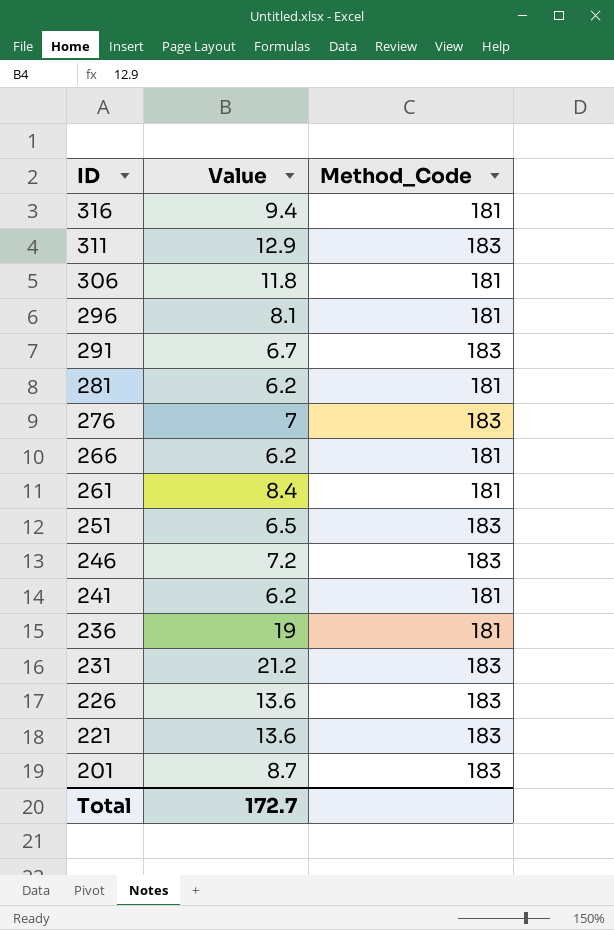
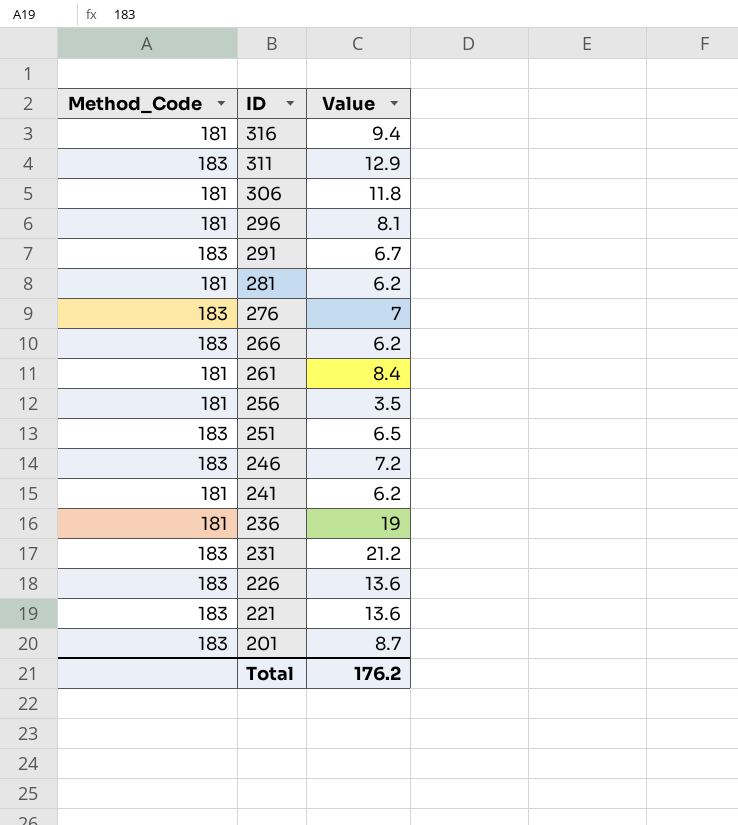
column Method_Code | position: 3 -> 1
266 | Method_Code: 181 -> 183
row 256: none -> 181 | 3.5
Total | Value: 172.7 -> 176.2

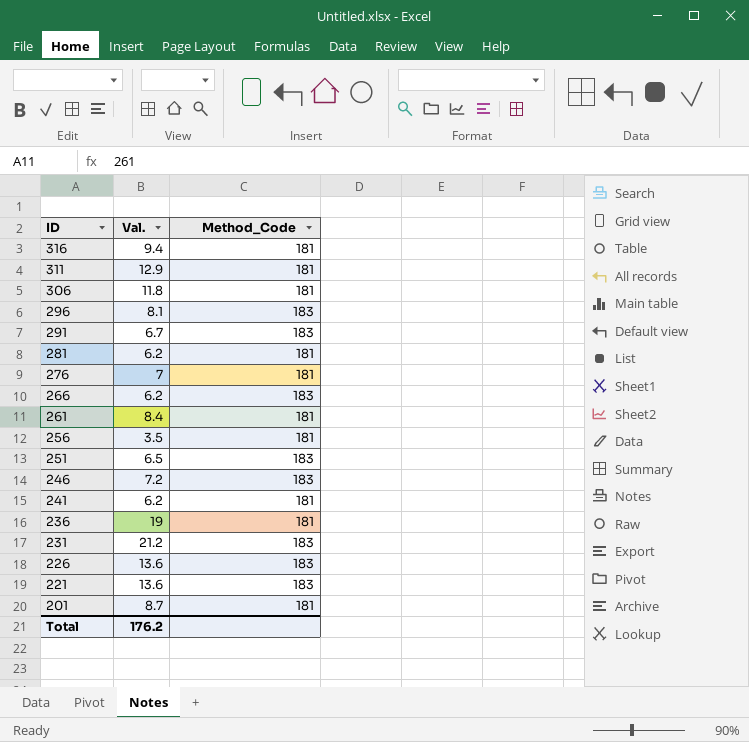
column name: Value -> Val.
column Method_Code | position: 1 -> 3
311 | Method_Code: 183 -> 181
296 | Method_Code: 181 -> 183
276 | Method_Code: 183 -> 181
201 | Method_Code: 183 -> 181

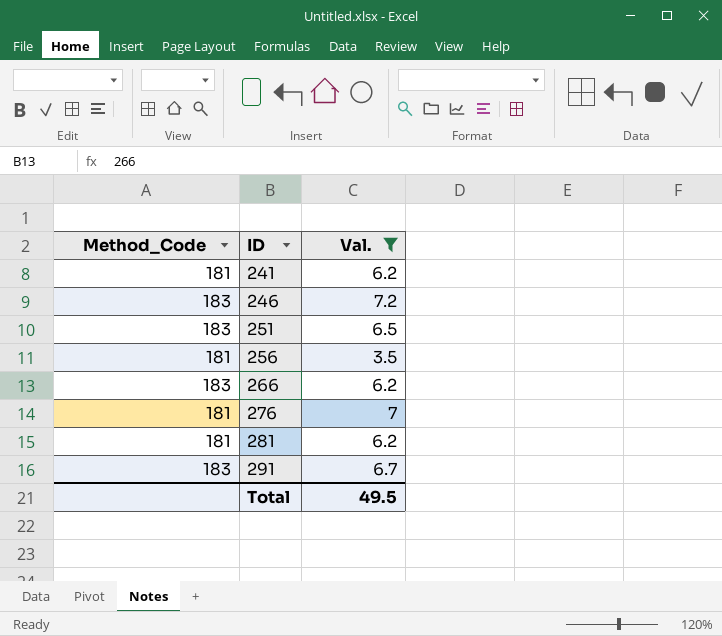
filter: none -> Val. <= 7.2
row order: ID descending -> ID ascending
column Method_Code | position: 3 -> 1
Total | Val.: 176.2 -> 49.5

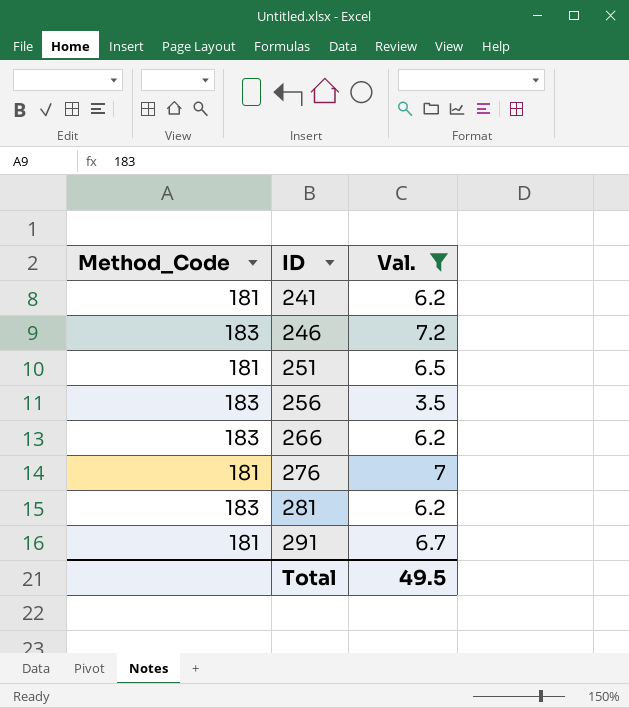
251 | Method_Code: 183 -> 181
256 | Method_Code: 181 -> 183
281 | Method_Code: 181 -> 183
291 | Method_Code: 183 -> 181

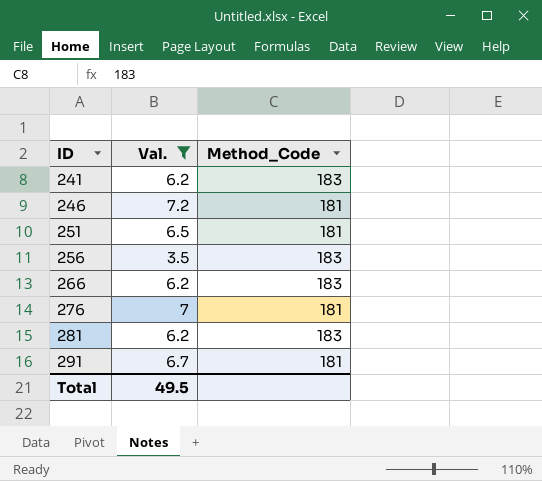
column Method_Code | position: 1 -> 3
241 | Method_Code: 181 -> 183
246 | Method_Code: 183 -> 181

